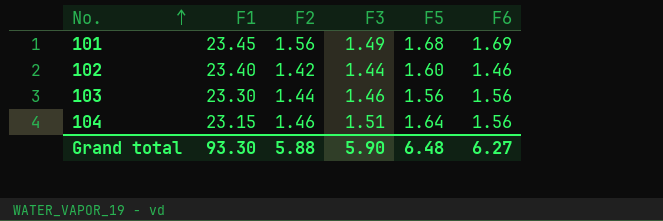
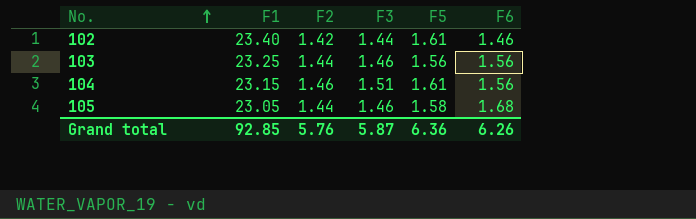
row 101: 23.45 | 1.56 | 1.49 | 1.68 | 1.69 -> none
102 | F5: 1.60 -> 1.61
103 | F1: 23.30 -> 23.25
104 | F5: 1.64 -> 1.61
row 105: none -> 23.05 | 1.44 | 1.46 | 1.58 | 1.68
Grand total | F1: 93.30 -> 92.85
Grand total | F2: 5.88 -> 5.76
Grand total | F3: 5.90 -> 5.87
Grand total | F5: 6.48 -> 6.36
Grand total | F6: 6.27 -> 6.26

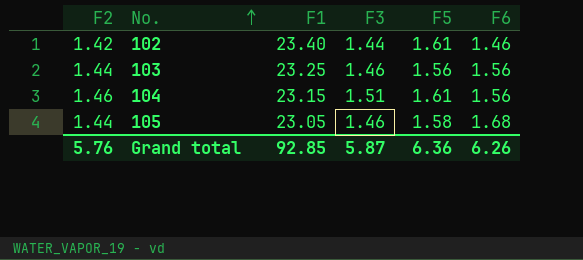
column F2 | position: 3 -> 1

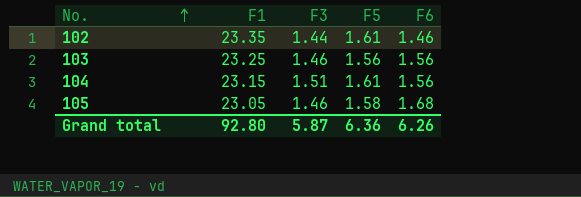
column F2 | position: 1 -> none
102 | F1: 23.40 -> 23.35
Grand total | F1: 92.85 -> 92.80

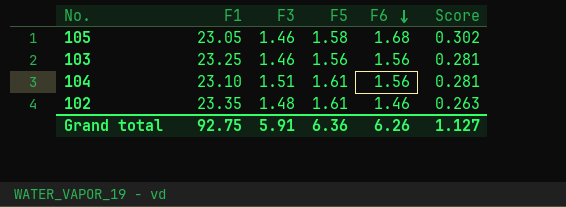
row order: No. ascending -> F6 descending
column Score | formula: none -> [F6] * 0.18
104 | F1: 23.15 -> 23.10
102 | F3: 1.44 -> 1.48
Grand total | F1: 92.80 -> 92.75
Grand total | F3: 5.87 -> 5.91

